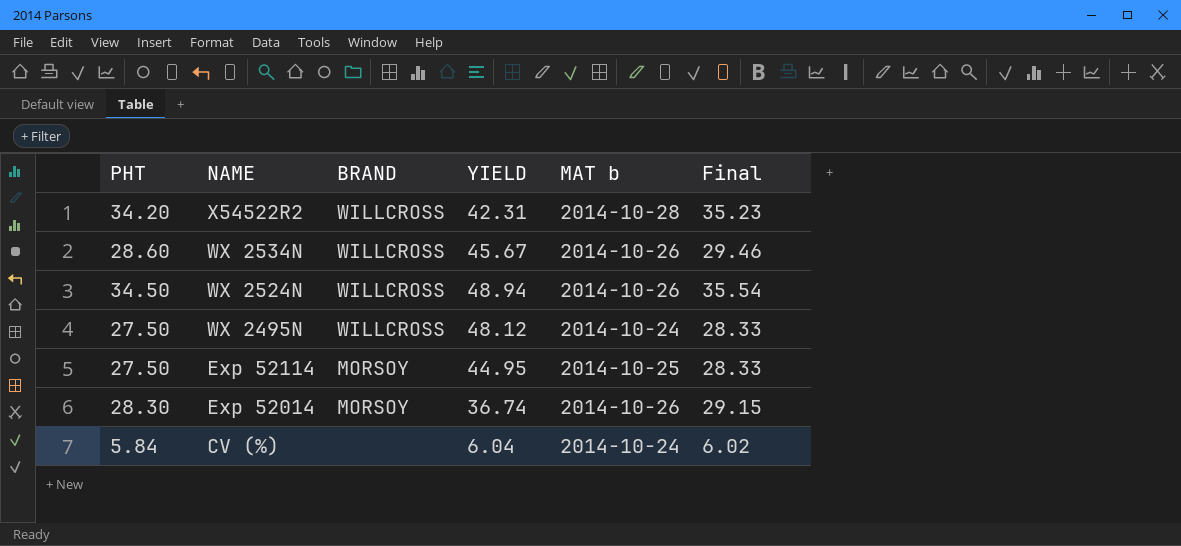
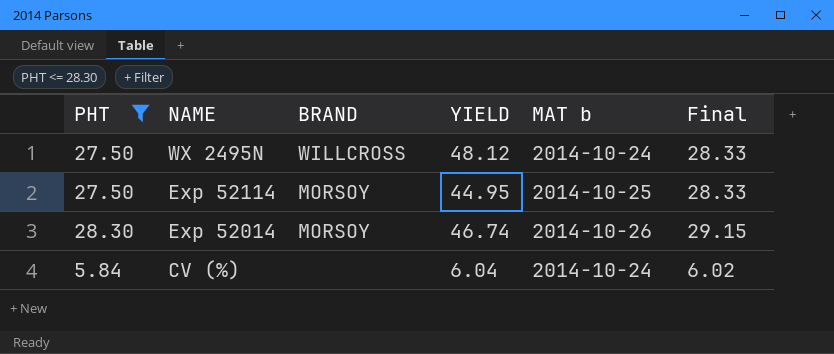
filter: none -> PHT <= 28.30
Exp 52014 | YIELD: 36.74 -> 46.74

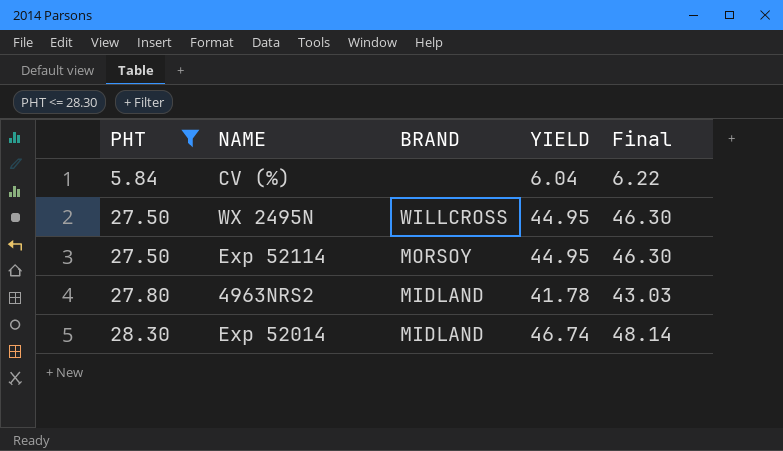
row order: NAME descending -> PHT ascending
column MAT b | position: 5 -> none
column Final | formula: [PHT] * 1.03 -> [YIELD] * 1.03
WX 2495N | YIELD: 48.12 -> 44.95
row 4963NRS2: none -> 27.80 | MIDLAND | 41.78 | 43.03
Exp 52014 | BRAND: MORSOY -> MIDLAND

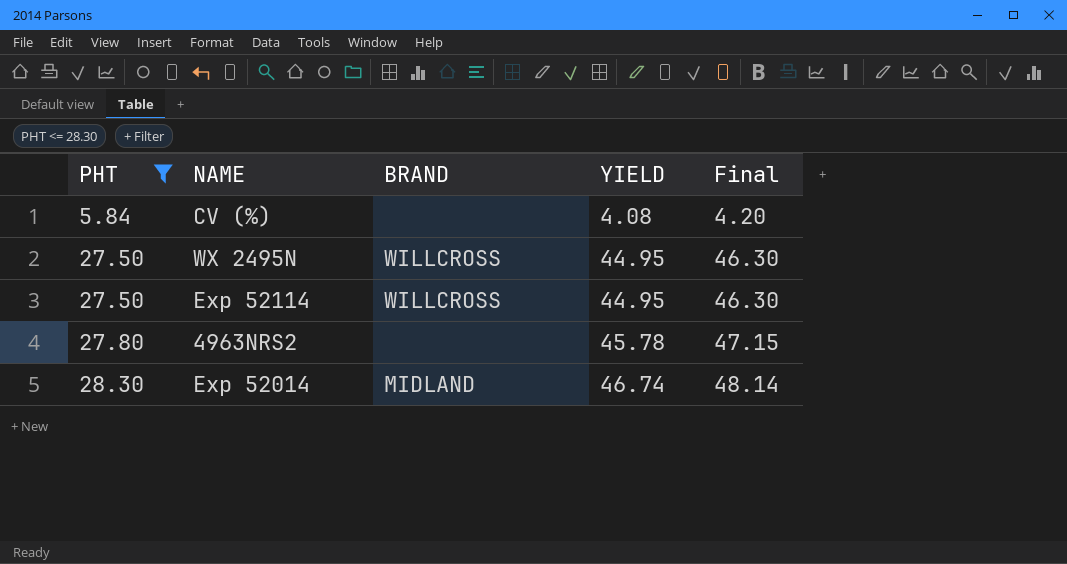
CV (%) | YIELD: 6.04 -> 4.08
CV (%) | Final: 6.22 -> 4.20
Exp 52114 | BRAND: MORSOY -> WILLCROSS
4963NRS2 | BRAND: MIDLAND -> none
4963NRS2 | YIELD: 41.78 -> 45.78
4963NRS2 | Final: 43.03 -> 47.15

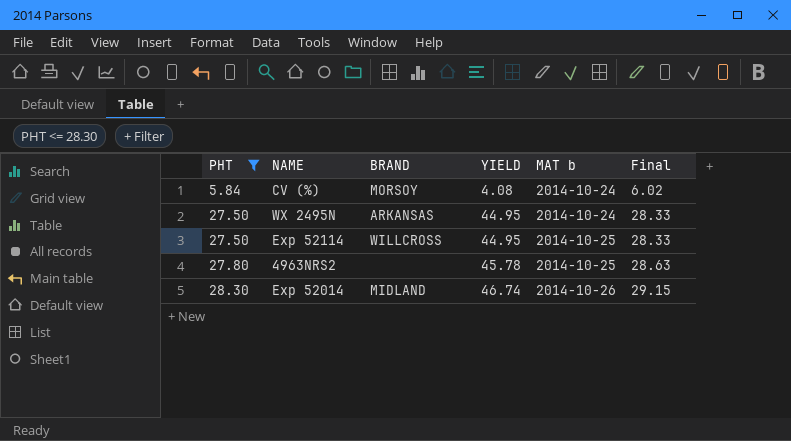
column MAT b | position: none -> 5
column Final | formula: [YIELD] * 1.03 -> [PHT] * 1.03
CV (%) | BRAND: none -> MORSOY
WX 2495N | BRAND: WILLCROSS -> ARKANSAS

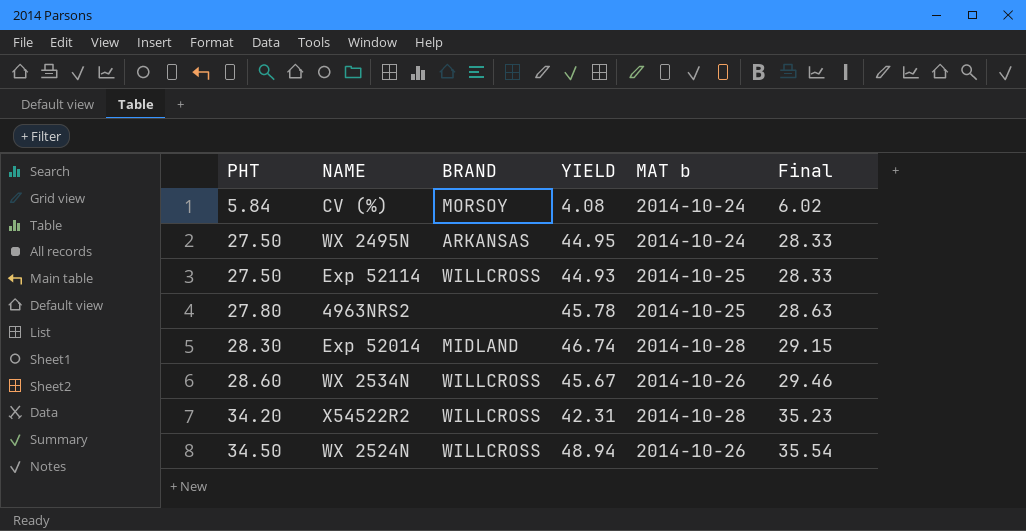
filter: PHT <= 28.30 -> none
Exp 52114 | YIELD: 44.95 -> 44.93
Exp 52014 | MAT b: 2014-10-26 -> 2014-10-28

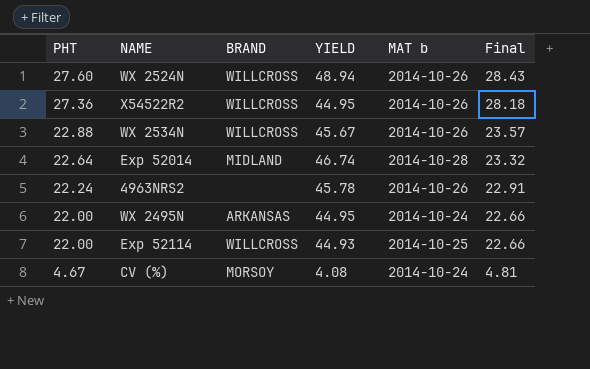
row order: PHT ascending -> PHT descending
WX 2524N | PHT: 34.50 -> 27.60
WX 2524N | Final: 35.54 -> 28.43
X54522R2 | PHT: 34.20 -> 27.36
X54522R2 | YIELD: 42.31 -> 44.95
X54522R2 | MAT b: 2014-10-28 -> 2014-10-26
X54522R2 | Final: 35.23 -> 28.18
WX 2534N | PHT: 28.60 -> 22.88
WX 2534N | Final: 29.46 -> 23.57
Exp 52014 | PHT: 28.30 -> 22.64
Exp 52014 | Final: 29.15 -> 23.32
4963NRS2 | PHT: 27.80 -> 22.24
4963NRS2 | MAT b: 2014-10-25 -> 2014-10-26
4963NRS2 | Final: 28.63 -> 22.91
WX 2495N | PHT: 27.50 -> 22.00
WX 2495N | Final: 28.33 -> 22.66
Exp 52114 | PHT: 27.50 -> 22.00
Exp 52114 | Final: 28.33 -> 22.66
CV (%) | PHT: 5.84 -> 4.67
CV (%) | Final: 6.02 -> 4.81

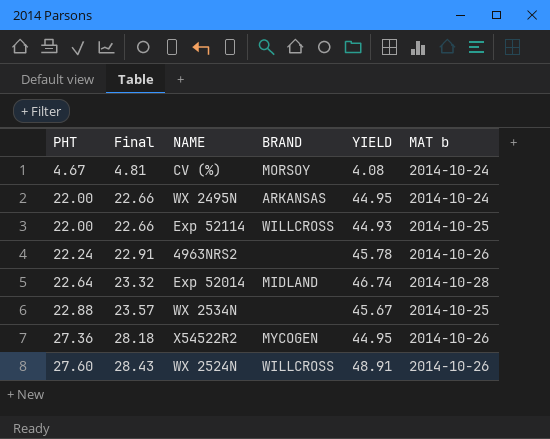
row order: PHT descending -> PHT ascending
column Final | position: 6 -> 2
WX 2534N | BRAND: WILLCROSS -> none
WX 2534N | MAT b: 2014-10-26 -> 2014-10-25
X54522R2 | BRAND: WILLCROSS -> MYCOGEN
WX 2524N | YIELD: 48.94 -> 48.91

